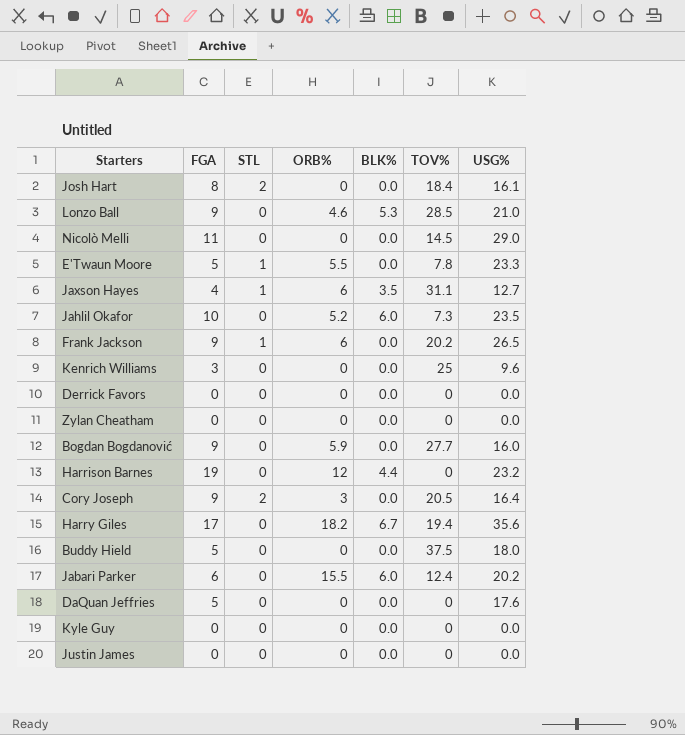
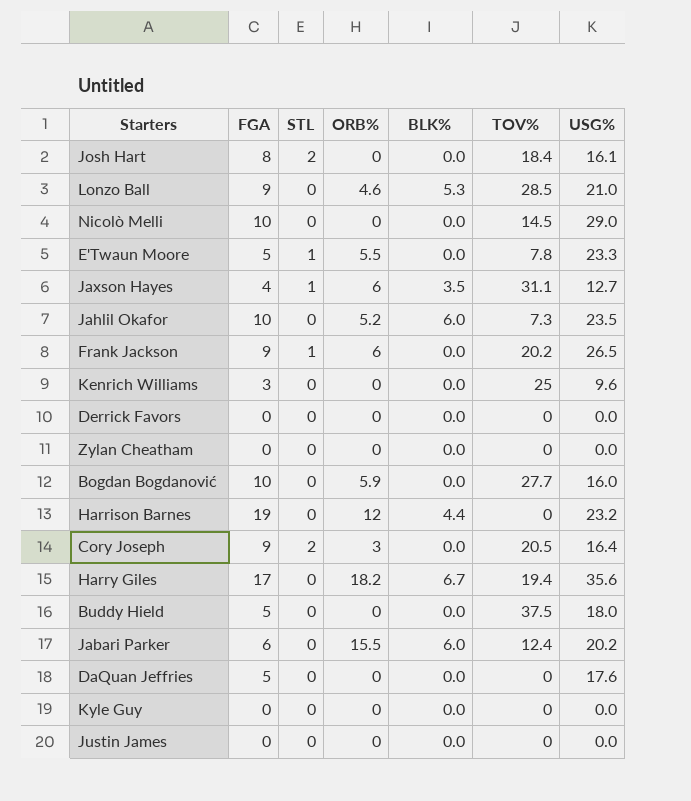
Nicolò Melli | FGA: 11 -> 10
Bogdan Bogdanović | FGA: 9 -> 10

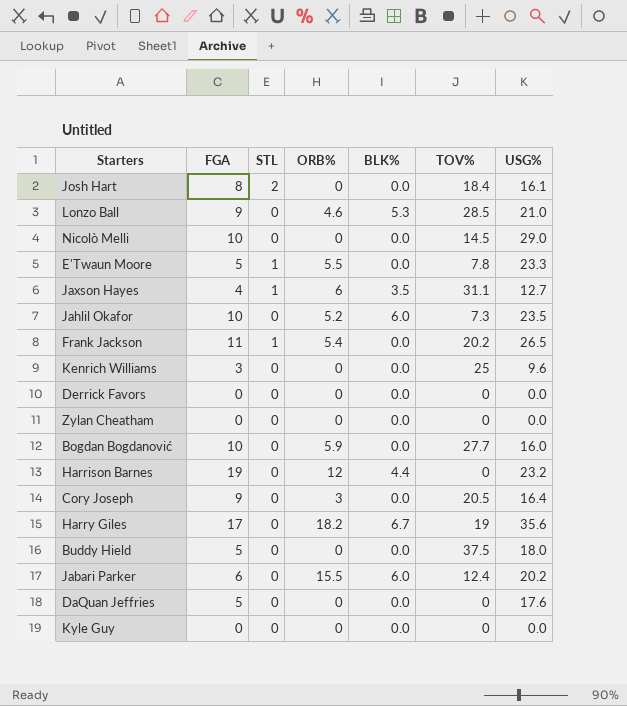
row Justin James: 0 | 0 | 0 | 0.0 | 0 | 0.0 -> none
Frank Jackson | FGA: 9 -> 11
Frank Jackson | ORB%: 6 -> 5.4
Cory Joseph | STL: 2 -> 0
Harry Giles | TOV%: 19.4 -> 19

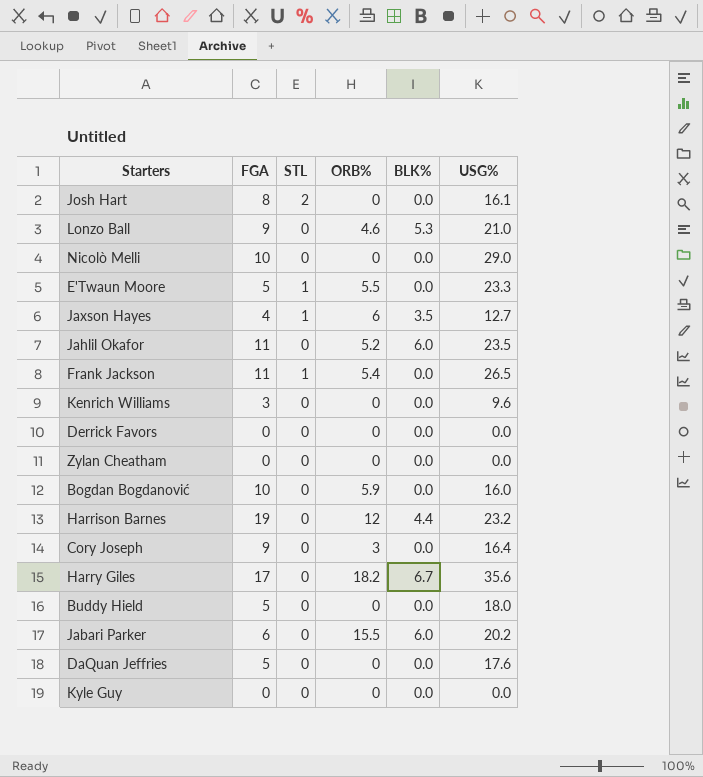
column TOV% | position: 6 -> none
Jahlil Okafor | FGA: 10 -> 11

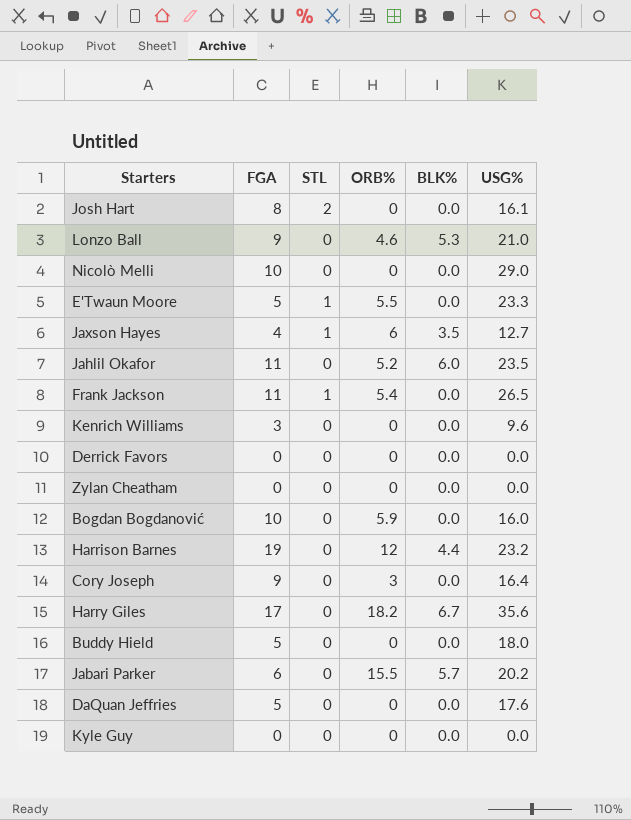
Jabari Parker | BLK%: 6.0 -> 5.7

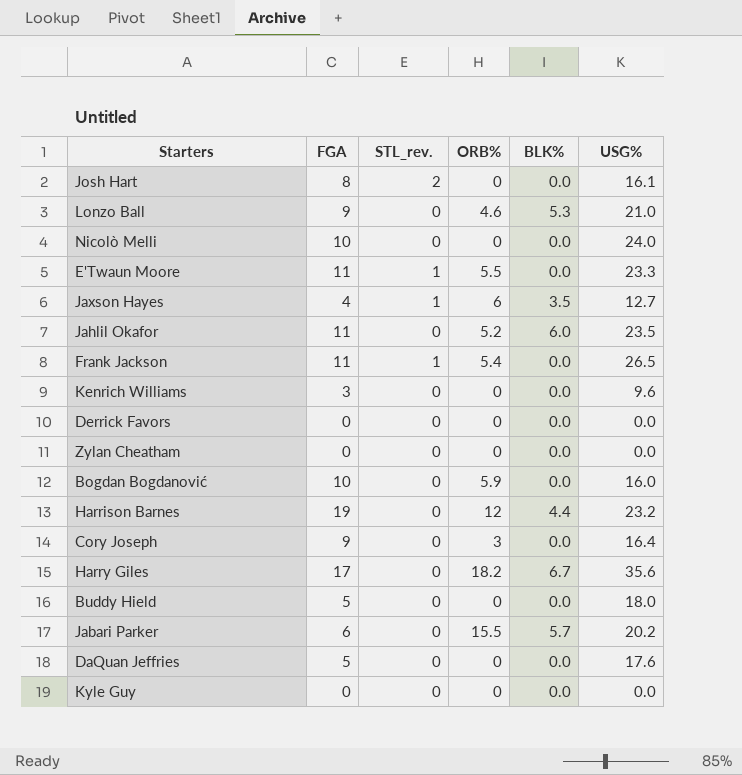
column name: STL -> STL_rev.
Nicolò Melli | USG%: 29.0 -> 24.0
E'Twaun Moore | FGA: 5 -> 11

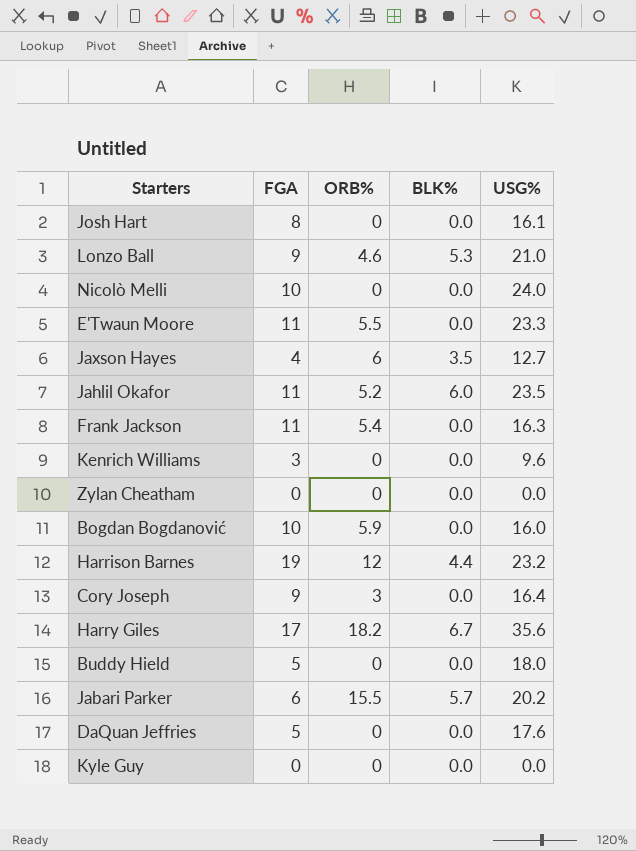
column STL_rev. | position: 3 -> none
row Derrick Favors: 0 | 0 | 0 | 0.0 | 0.0 -> none
Frank Jackson | USG%: 26.5 -> 16.3

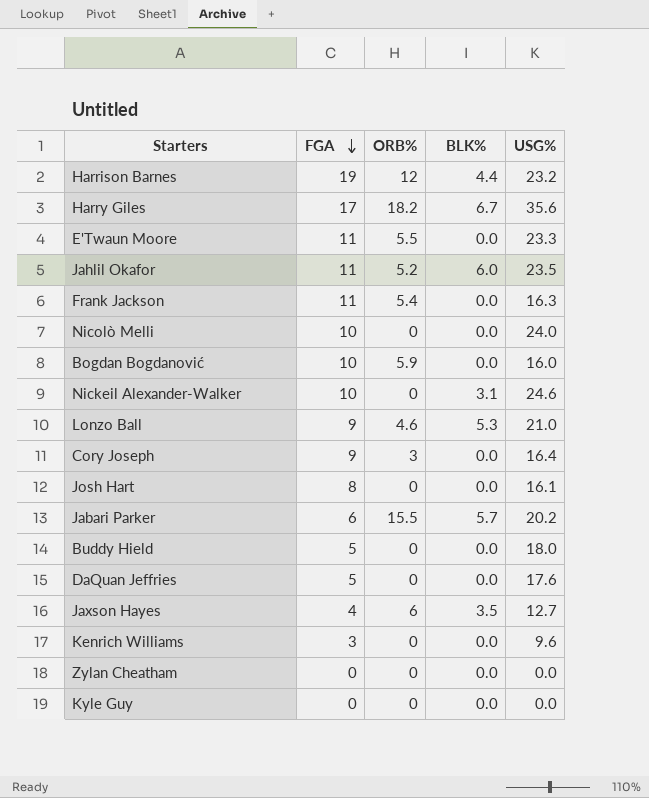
row order: none -> FGA descending
row Nickeil Alexander-Walker: none -> 10 | 0 | 3.1 | 24.6

